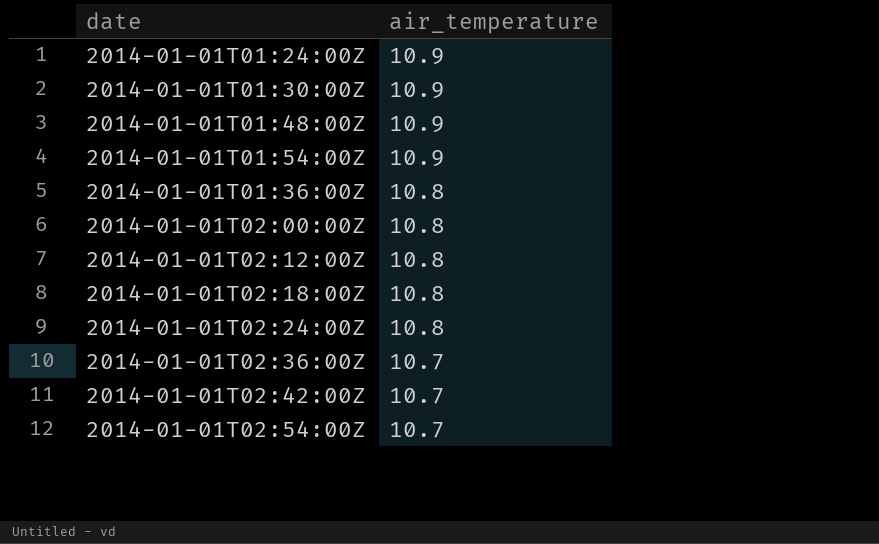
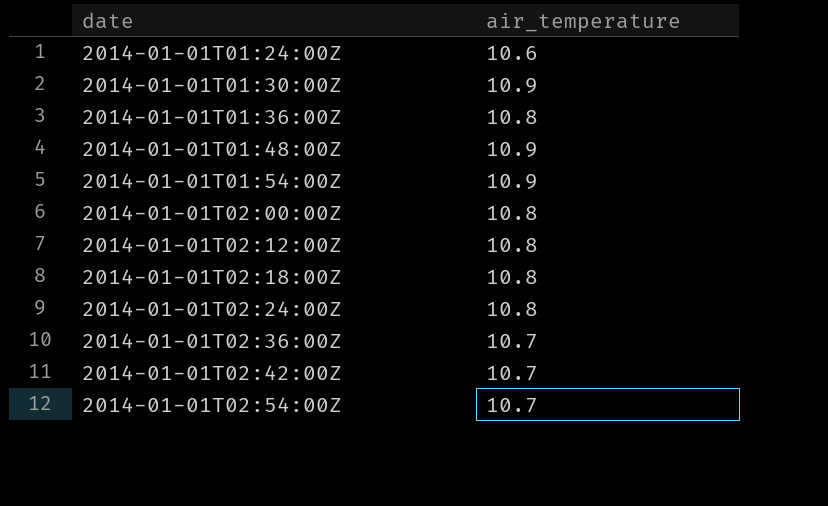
row order: air_temperature descending -> date ascending
2014-01-01T01:24:00Z | air_temperature: 10.9 -> 10.6

